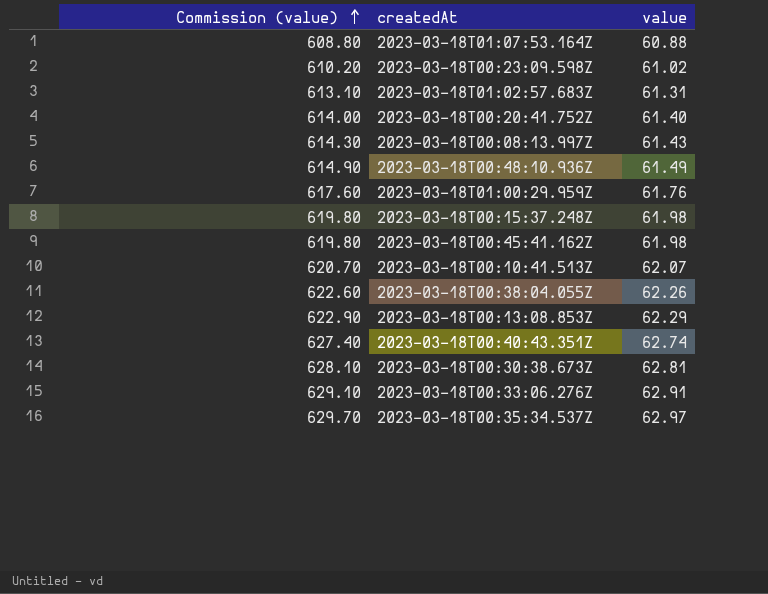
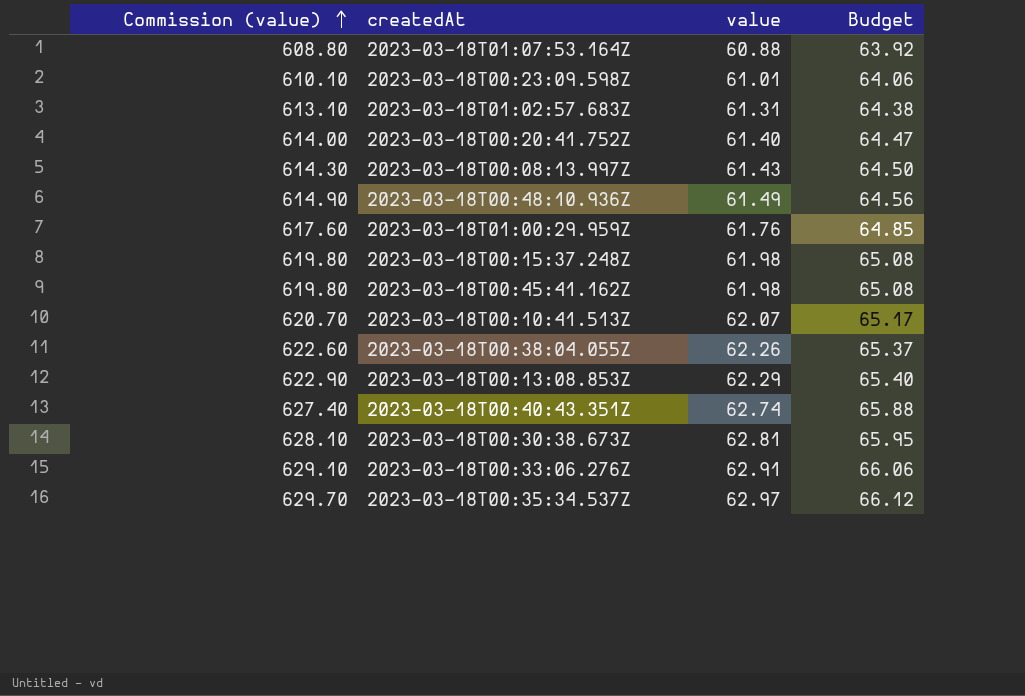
column Budget | formula: none -> [value] * 1.05
2023-03-18T00:23:09.598Z | Commission (value): 610.20 -> 610.10
2023-03-18T00:23:09.598Z | value: 61.02 -> 61.01

